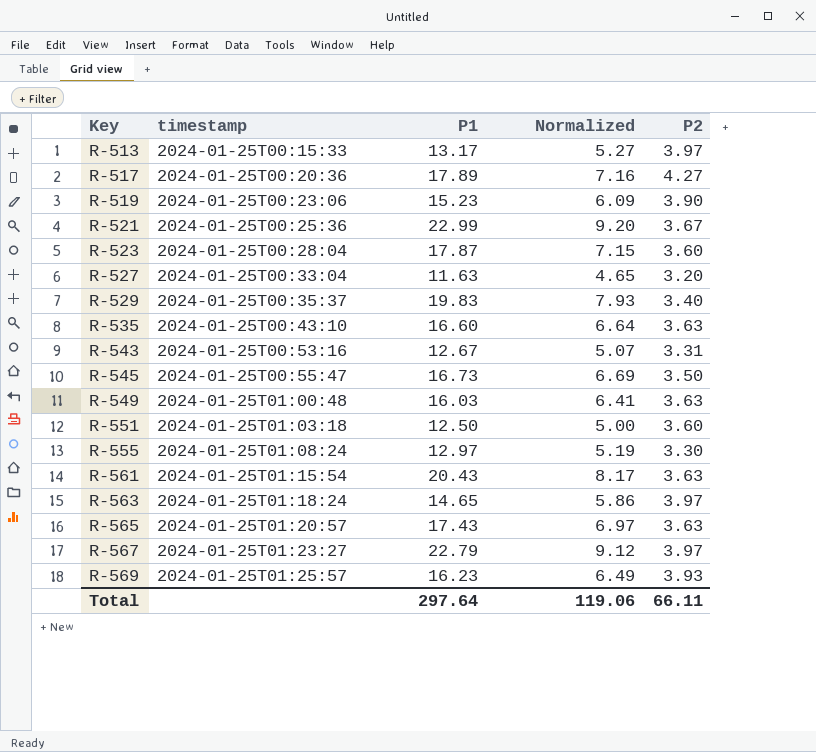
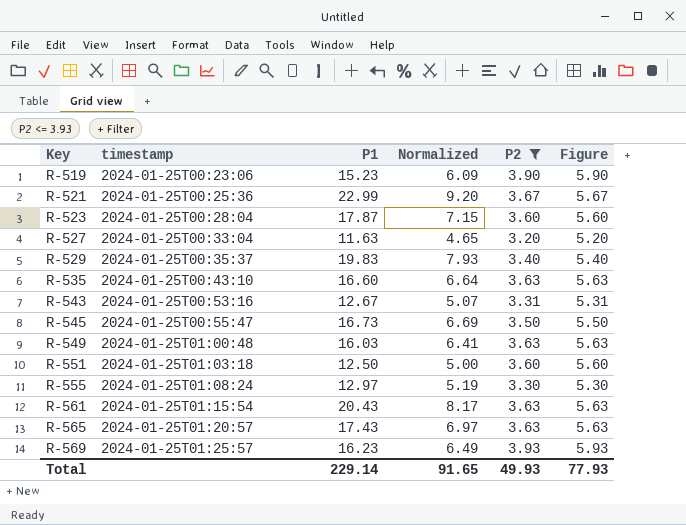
filter: none -> P2 <= 3.93
column Figure | formula: none -> [P2] + 2
Total | P1: 297.64 -> 229.14
Total | Normalized: 119.06 -> 91.65
Total | P2: 66.11 -> 49.93

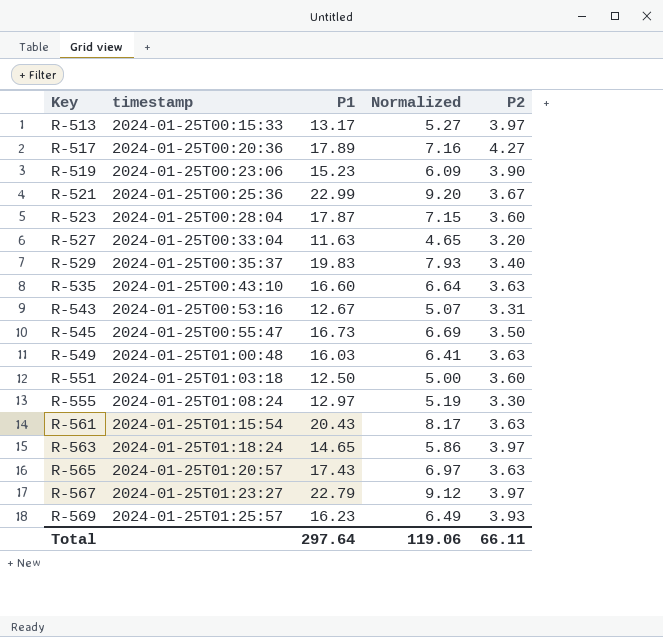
filter: P2 <= 3.93 -> none
column Figure | formula: [P2] + 2 -> none
Total | P1: 229.14 -> 297.64
Total | Normalized: 91.65 -> 119.06
Total | P2: 49.93 -> 66.11

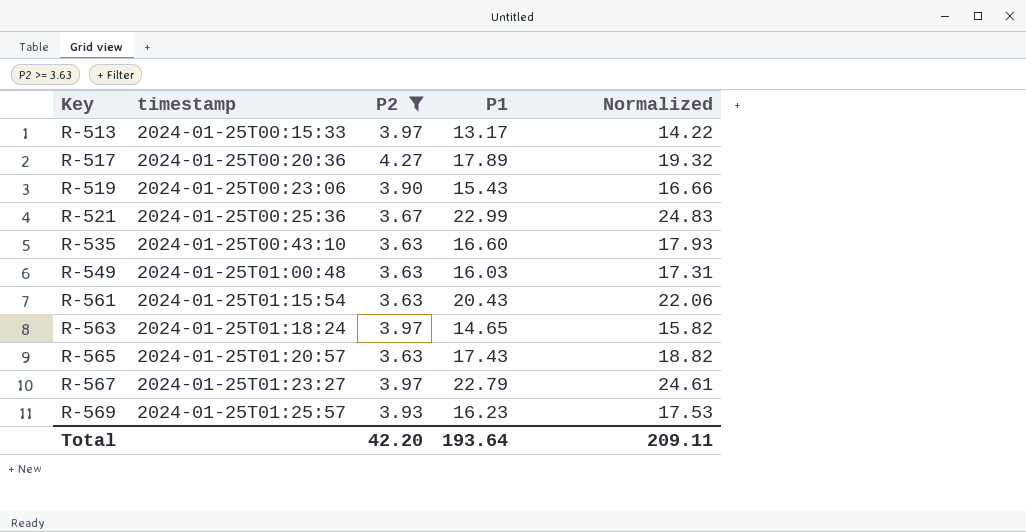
filter: none -> P2 >= 3.63
column P2 | position: 5 -> 3
column Normalized | formula: [P1] * 0.4 -> [P1] * 1.08
R-519 | P1: 15.23 -> 15.43
Total | P2: 66.11 -> 42.20
Total | P1: 297.64 -> 193.64
Total | Normalized: 119.06 -> 209.11

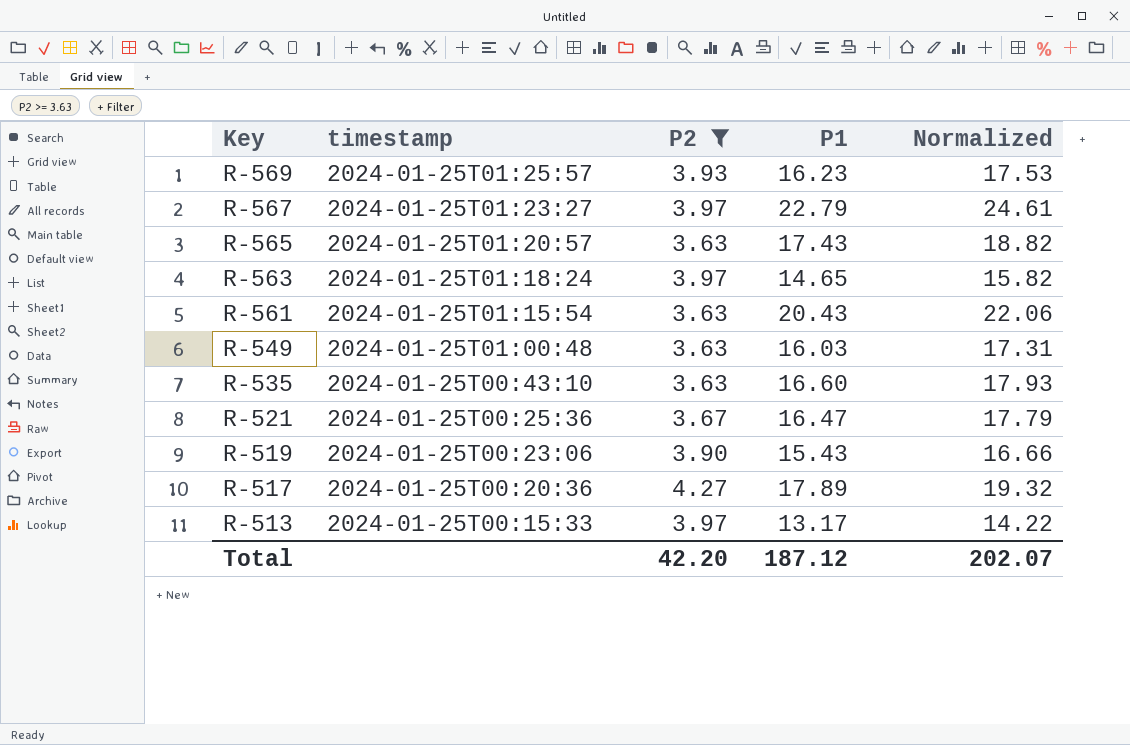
row order: Key ascending -> Key descending
R-521 | P1: 22.99 -> 16.47
R-521 | Normalized: 24.83 -> 17.79
Total | P1: 193.64 -> 187.12
Total | Normalized: 209.11 -> 202.07

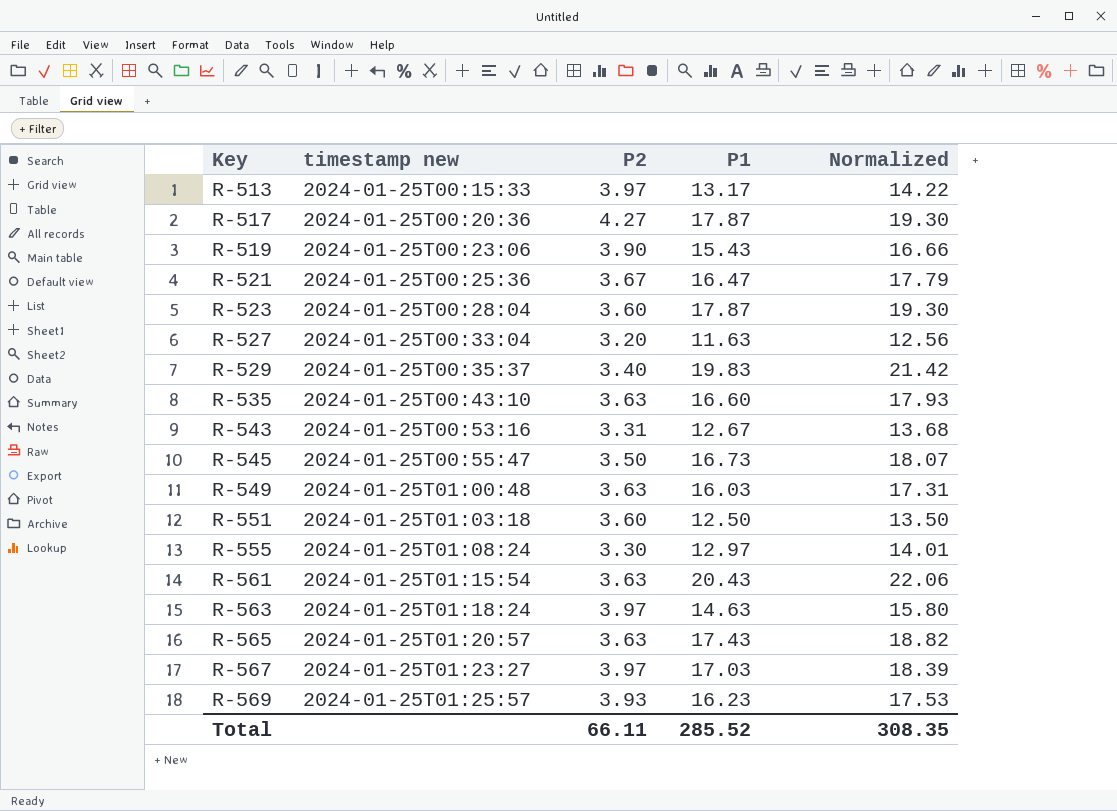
filter: P2 >= 3.63 -> none
row order: Key descending -> Key ascending
column name: timestamp -> timestamp new
R-517 | P1: 17.89 -> 17.87
R-517 | Normalized: 19.32 -> 19.30
R-563 | P1: 14.65 -> 14.63
R-563 | Normalized: 15.82 -> 15.80
R-567 | P1: 22.79 -> 17.03
R-567 | Normalized: 24.61 -> 18.39
Total | P2: 42.20 -> 66.11
Total | P1: 187.12 -> 285.52
Total | Normalized: 202.07 -> 308.35

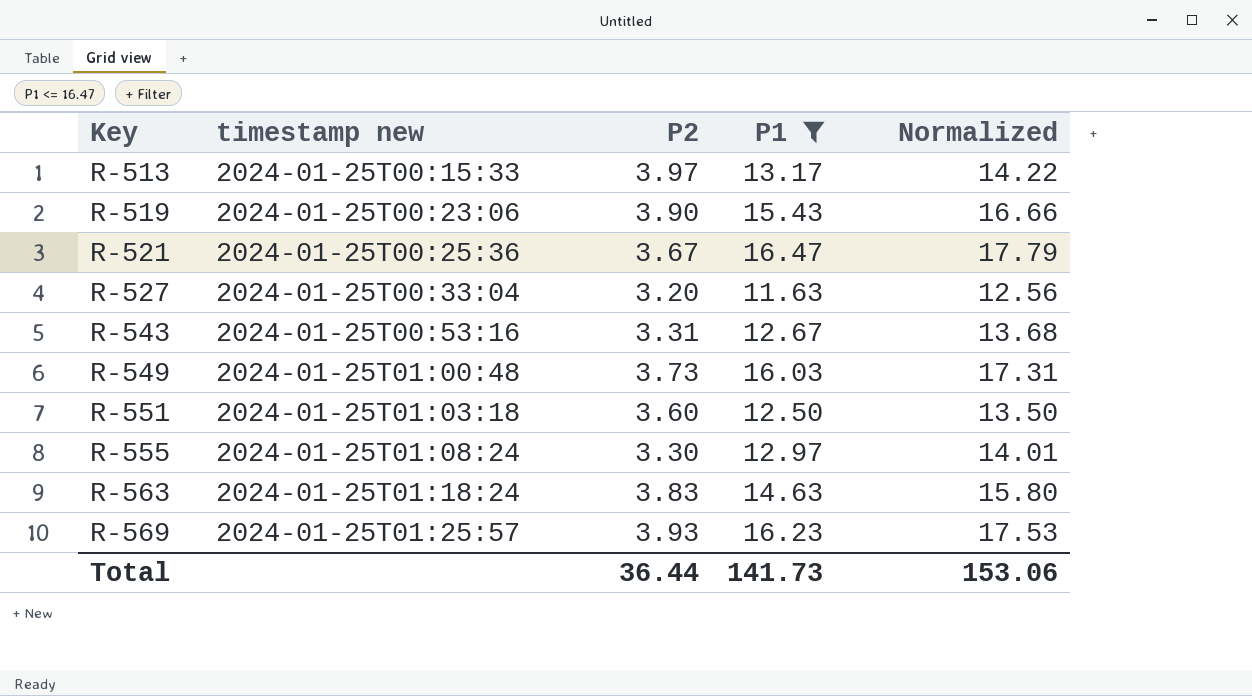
filter: none -> P1 <= 16.47
R-549 | P2: 3.63 -> 3.73
R-563 | P2: 3.97 -> 3.83
Total | P2: 66.11 -> 36.44
Total | P1: 285.52 -> 141.73
Total | Normalized: 308.35 -> 153.06

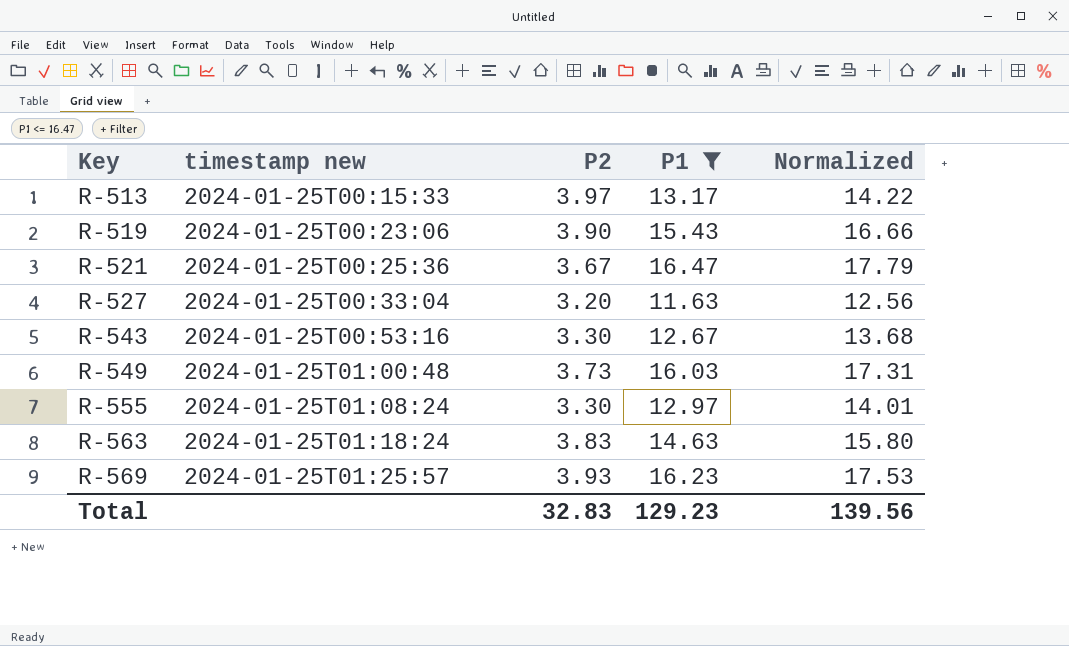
row R-551: 2024-01-25T01:03:18 | 3.60 | 12.50 | 13.50 -> none
R-543 | P2: 3.31 -> 3.30
Total | P2: 36.44 -> 32.83
Total | P1: 141.73 -> 129.23
Total | Normalized: 153.06 -> 139.56

